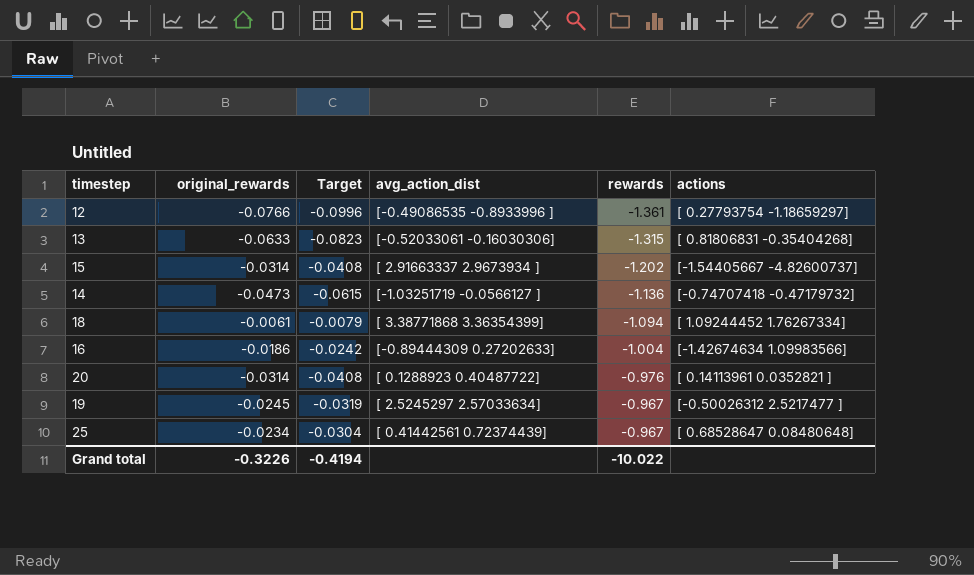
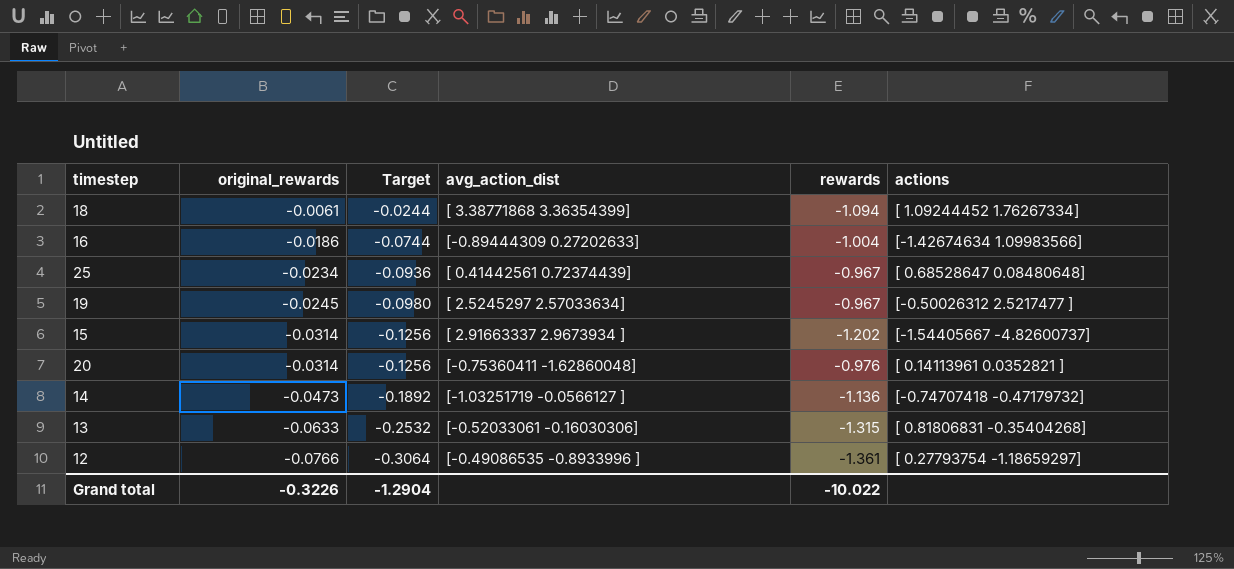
row order: rewards ascending -> original_rewards descending
column Target | formula: [original_rewards] * 1.3 -> [original_rewards] * 4
20 | avg_action_dist: [ 0.1288923 0.40487722] -> [-0.75360411 -1.62860048]
Grand total | Target: -0.4194 -> -1.2904

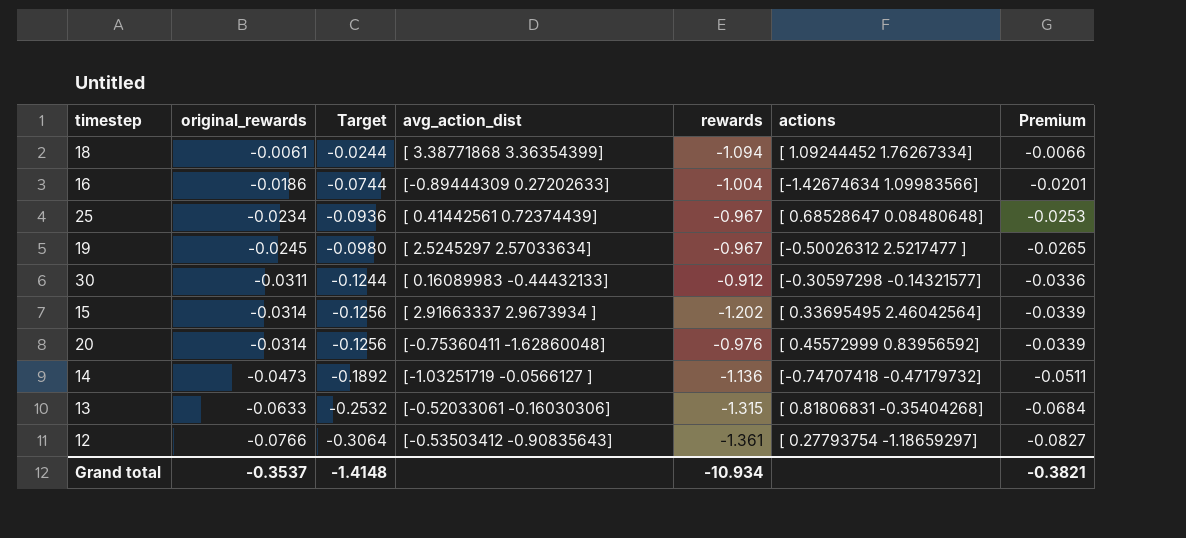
column Premium | formula: none -> [original_rewards] * 1.08
row 30: none -> -0.0311 | -0.1244 | [ 0.16089983 -0.44432133] | -0.912 | [-0.30597298 -0.14321577] | -0.0336
15 | actions: [-1.54405667 -4.82600737] -> [ 0.33695495 2.46042564]
20 | actions: [ 0.14113961 0.0352821 ] -> [ 0.45572999 0.83956592]
12 | avg_action_dist: [-0.49086535 -0.8933996 ] -> [-0.53503412 -0.90835643]
Grand total | original_rewards: -0.3226 -> -0.3537
Grand total | Target: -1.2904 -> -1.4148
Grand total | rewards: -10.022 -> -10.934

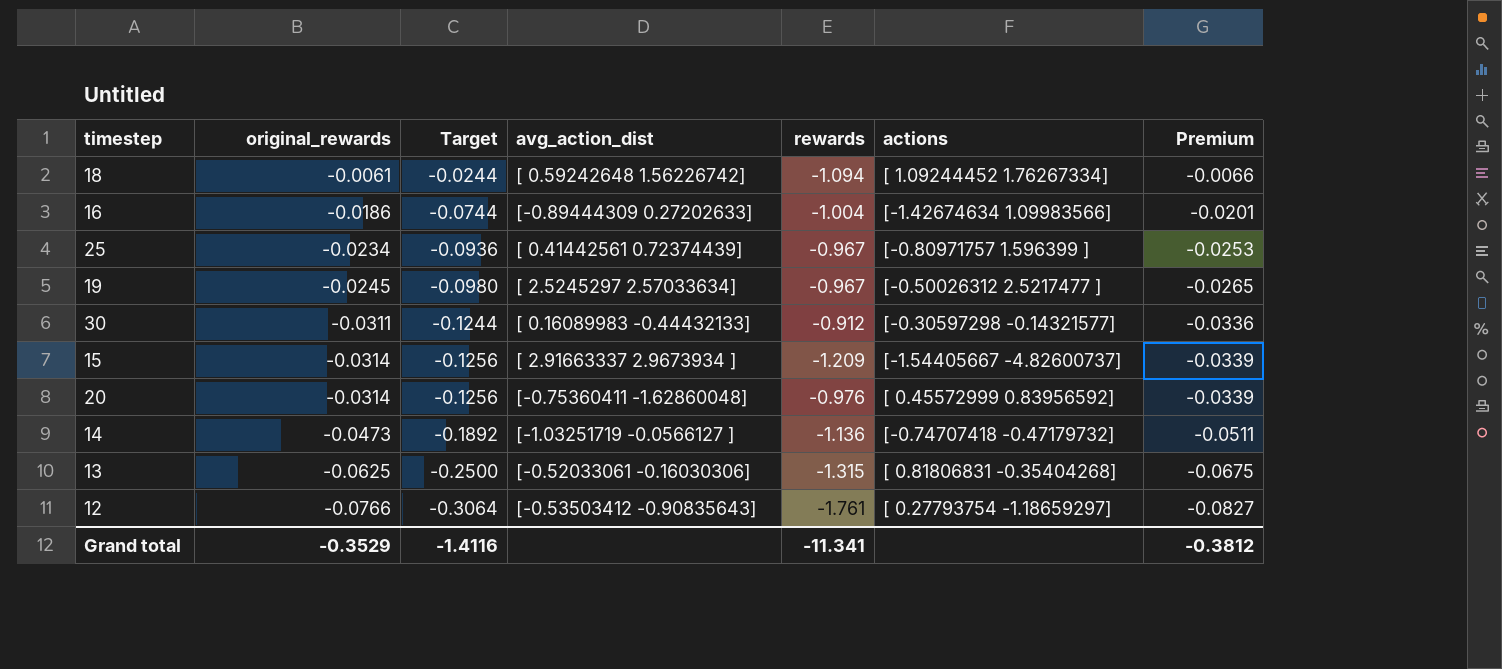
18 | avg_action_dist: [ 3.38771868 3.36354399] -> [ 0.59242648 1.56226742]
25 | actions: [ 0.68528647 0.08480648] -> [-0.80971757 1.596399 ]
15 | rewards: -1.202 -> -1.209
15 | actions: [ 0.33695495 2.46042564] -> [-1.54405667 -4.82600737]
13 | original_rewards: -0.0633 -> -0.0625
13 | Target: -0.2532 -> -0.2500
13 | Premium: -0.0684 -> -0.0675
12 | rewards: -1.361 -> -1.761
Grand total | original_rewards: -0.3537 -> -0.3529
Grand total | Target: -1.4148 -> -1.4116
Grand total | rewards: -10.934 -> -11.341
Grand total | Premium: -0.3821 -> -0.3812

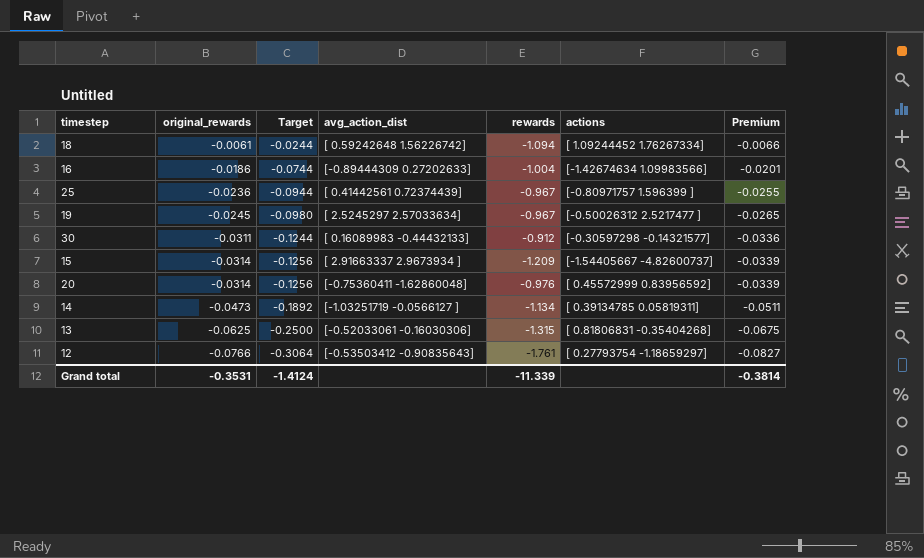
25 | original_rewards: -0.0234 -> -0.0236
25 | Target: -0.0936 -> -0.0944
25 | Premium: -0.0253 -> -0.0255
14 | rewards: -1.136 -> -1.134
14 | actions: [-0.74707418 -0.47179732] -> [ 0.39134785 0.05819311]
Grand total | original_rewards: -0.3529 -> -0.3531
Grand total | Target: -1.4116 -> -1.4124
Grand total | rewards: -11.341 -> -11.339
Grand total | Premium: -0.3812 -> -0.3814

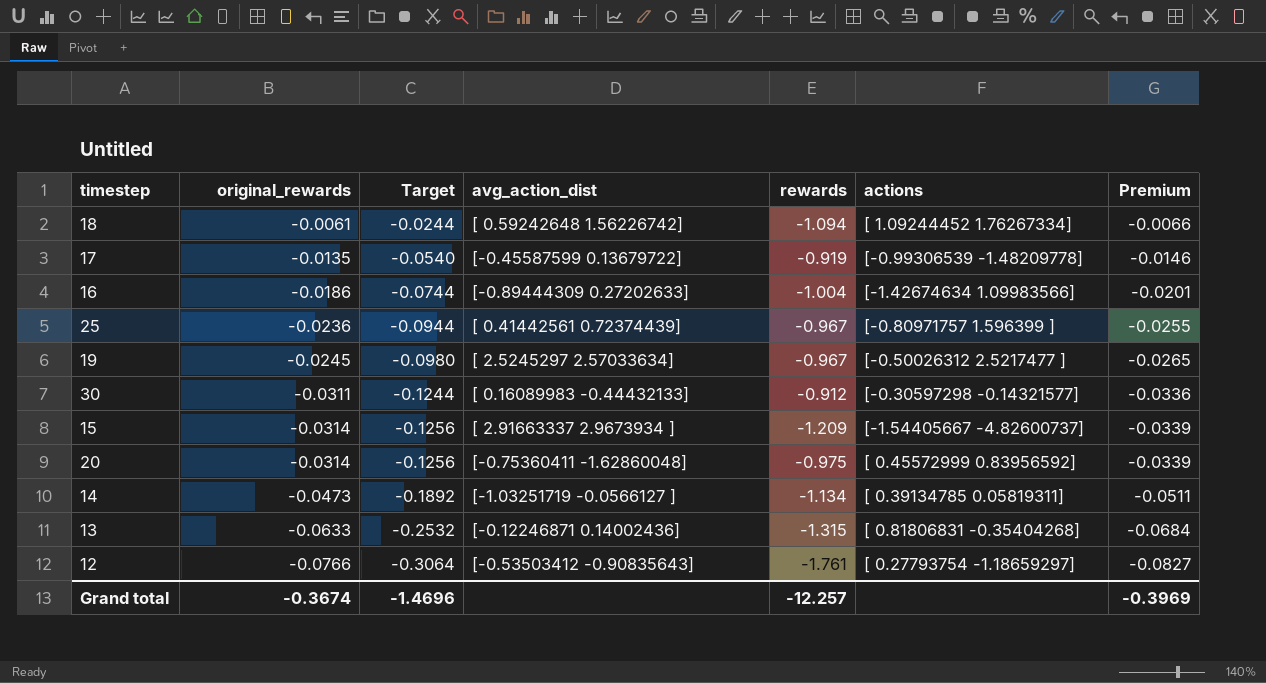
row 17: none -> -0.0135 | -0.0540 | [-0.45587599 0.13679722] | -0.919 | [-0.99306539 -1.48209778] | -0.0146
20 | rewards: -0.976 -> -0.975
13 | original_rewards: -0.0625 -> -0.0633
13 | Target: -0.2500 -> -0.2532
13 | avg_action_dist: [-0.52033061 -0.16030306] -> [-0.12246871 0.14002436]
13 | Premium: -0.0675 -> -0.0684
Grand total | original_rewards: -0.3531 -> -0.3674
Grand total | Target: -1.4124 -> -1.4696
Grand total | rewards: -11.339 -> -12.257
Grand total | Premium: -0.3814 -> -0.3969

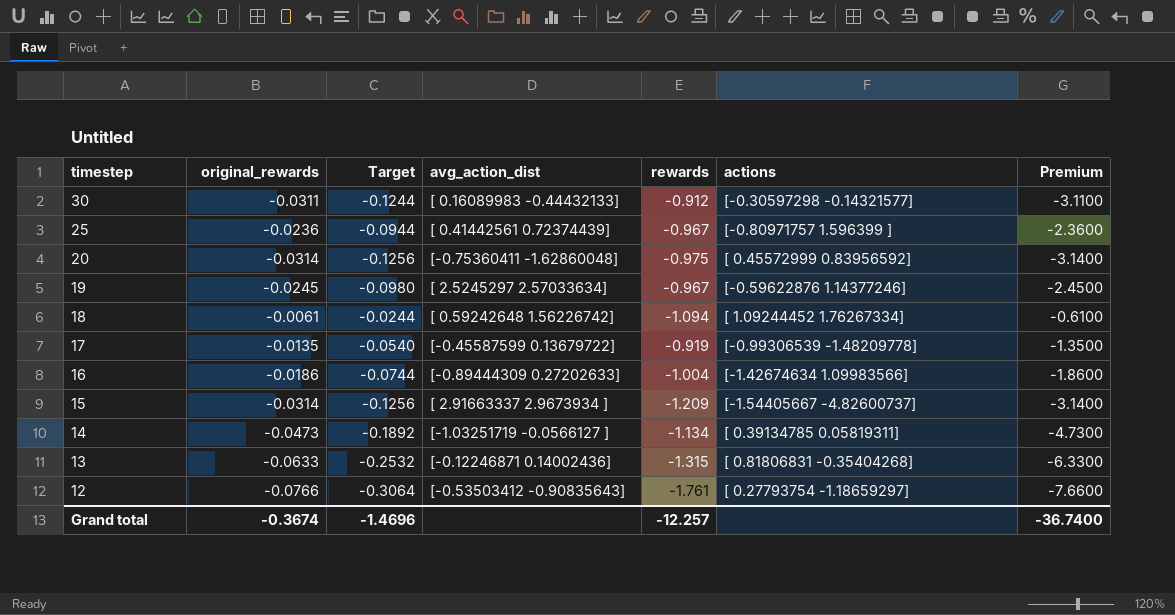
row order: original_rewards descending -> timestep descending
column Premium | formula: [original_rewards] * 1.08 -> [original_rewards] * 100
19 | actions: [-0.50026312 2.5217477 ] -> [-0.59622876 1.14377246]
Grand total | Premium: -0.3969 -> -36.7400

